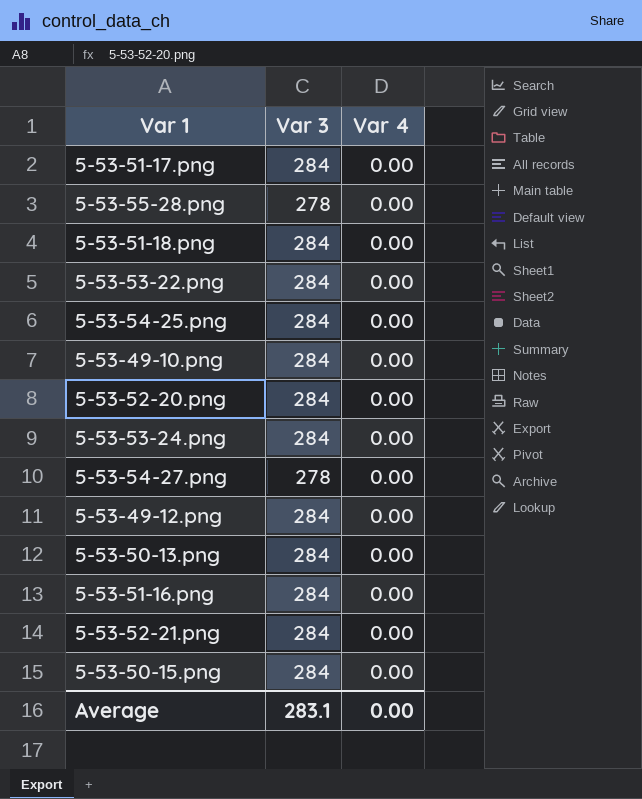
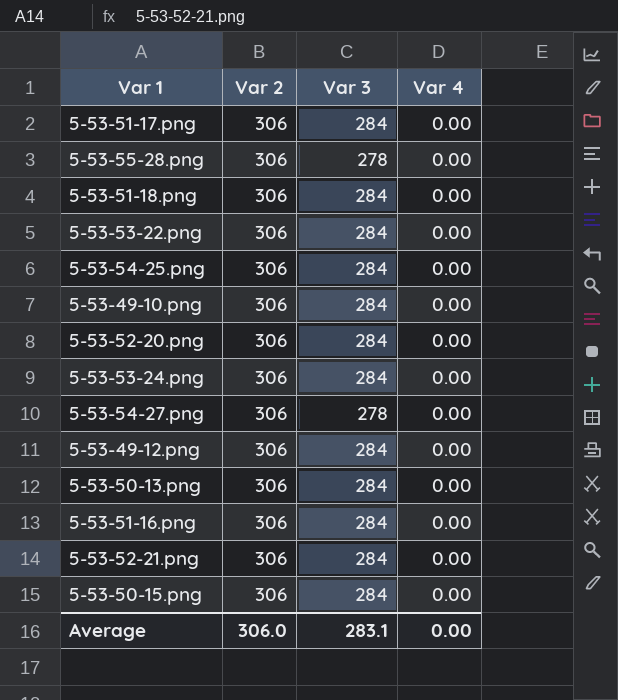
column Var 2 | position: none -> 2

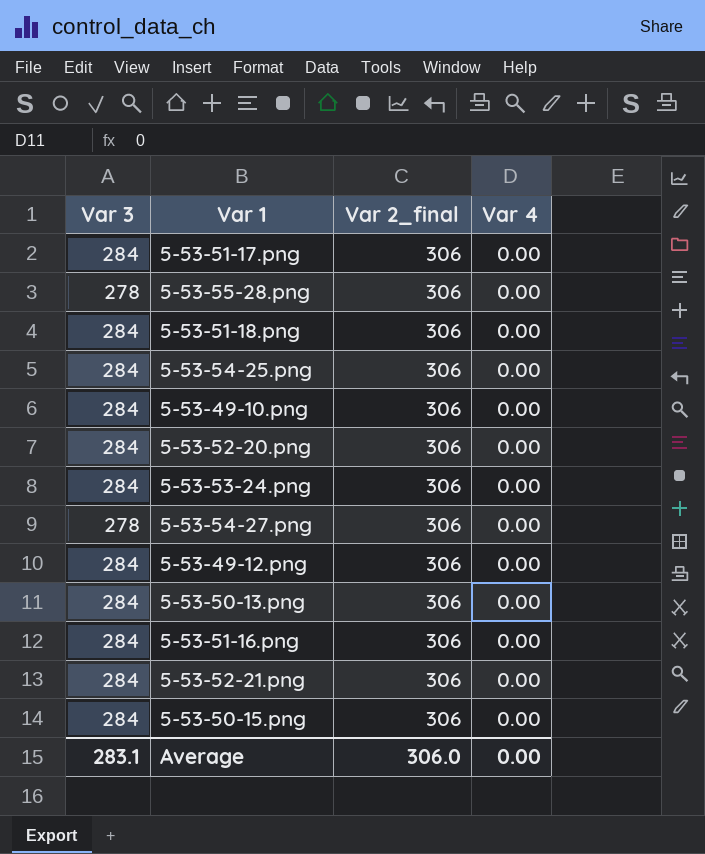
column Var 3 | position: 3 -> 1
column name: Var 2 -> Var 2_final
row 5-53-53-22.png: 306 | 284 | 0.00 -> none

